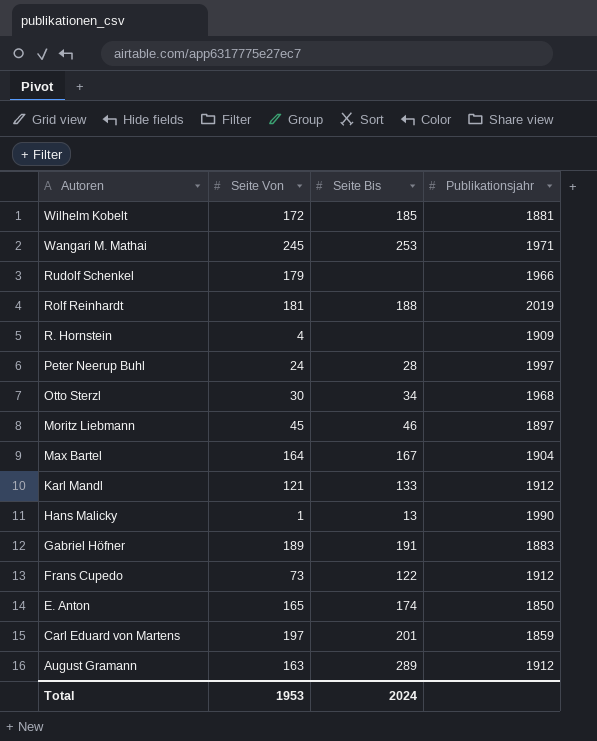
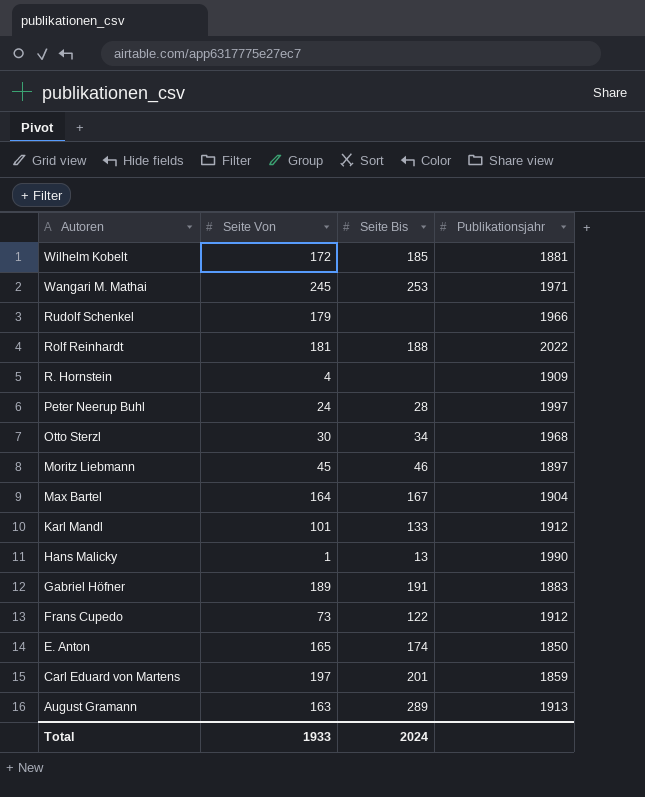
Rolf Reinhardt | Publikationsjahr: 2019 -> 2022
Karl Mandl | Seite Von: 121 -> 101
August Gramann | Publikationsjahr: 1912 -> 1913
Total | Seite Von: 1953 -> 1933

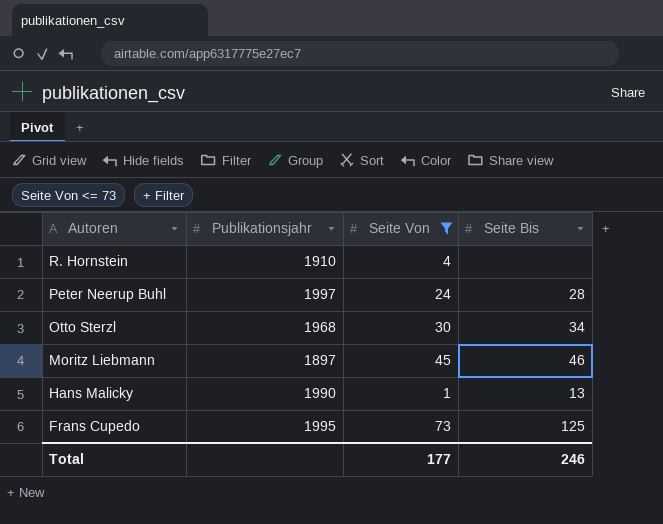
filter: none -> Seite Von <= 73
column Publikationsjahr | position: 4 -> 2
R. Hornstein | Publikationsjahr: 1909 -> 1910
Frans Cupedo | Publikationsjahr: 1912 -> 1995
Frans Cupedo | Seite Bis: 122 -> 125
Total | Seite Von: 1933 -> 177
Total | Seite Bis: 2024 -> 246

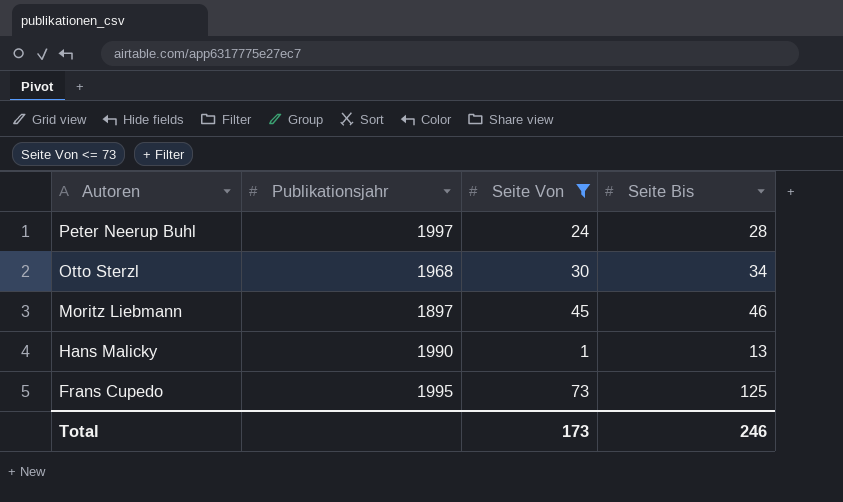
row R. Hornstein: 1910 | 4 | none -> none
Total | Seite Von: 177 -> 173

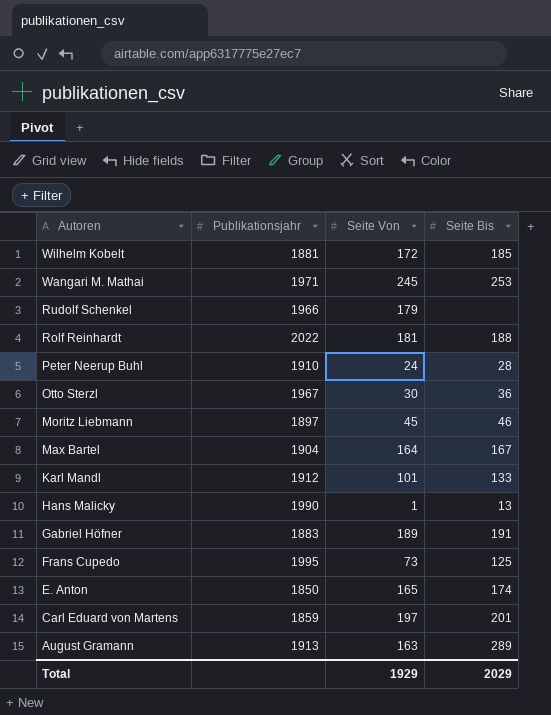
filter: Seite Von <= 73 -> none
Peter Neerup Buhl | Publikationsjahr: 1997 -> 1910
Otto Sterzl | Publikationsjahr: 1968 -> 1967
Otto Sterzl | Seite Bis: 34 -> 36
Total | Seite Von: 173 -> 1929
Total | Seite Bis: 246 -> 2029

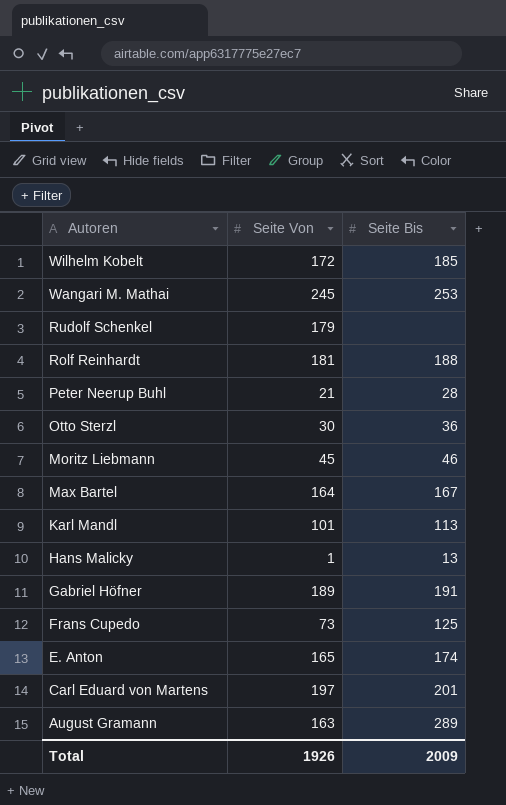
column Publikationsjahr | position: 2 -> none
Peter Neerup Buhl | Seite Von: 24 -> 21
Karl Mandl | Seite Bis: 133 -> 113
Total | Seite Von: 1929 -> 1926
Total | Seite Bis: 2029 -> 2009

